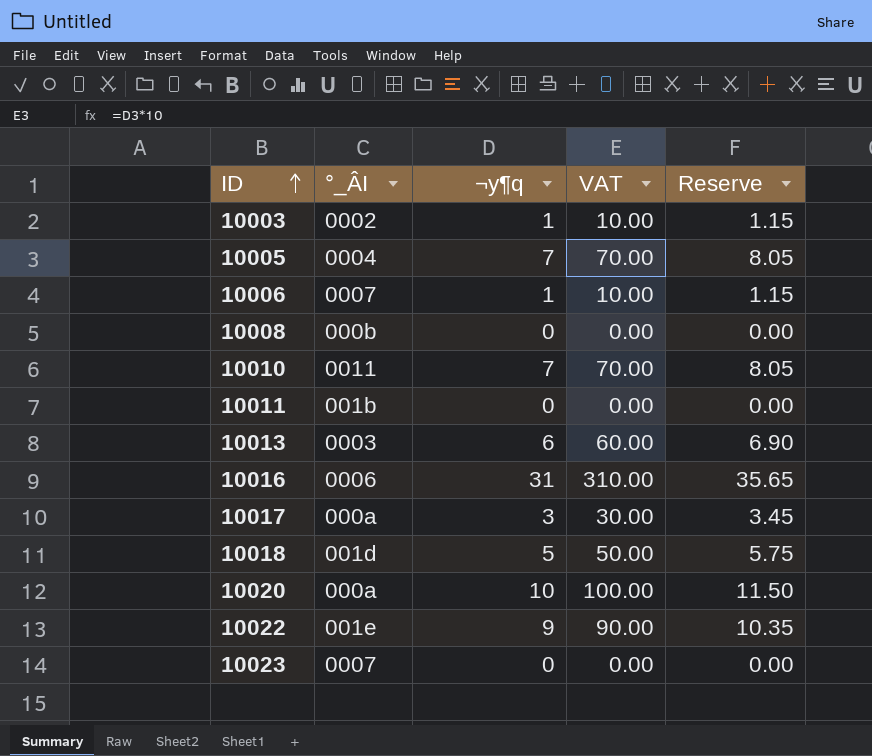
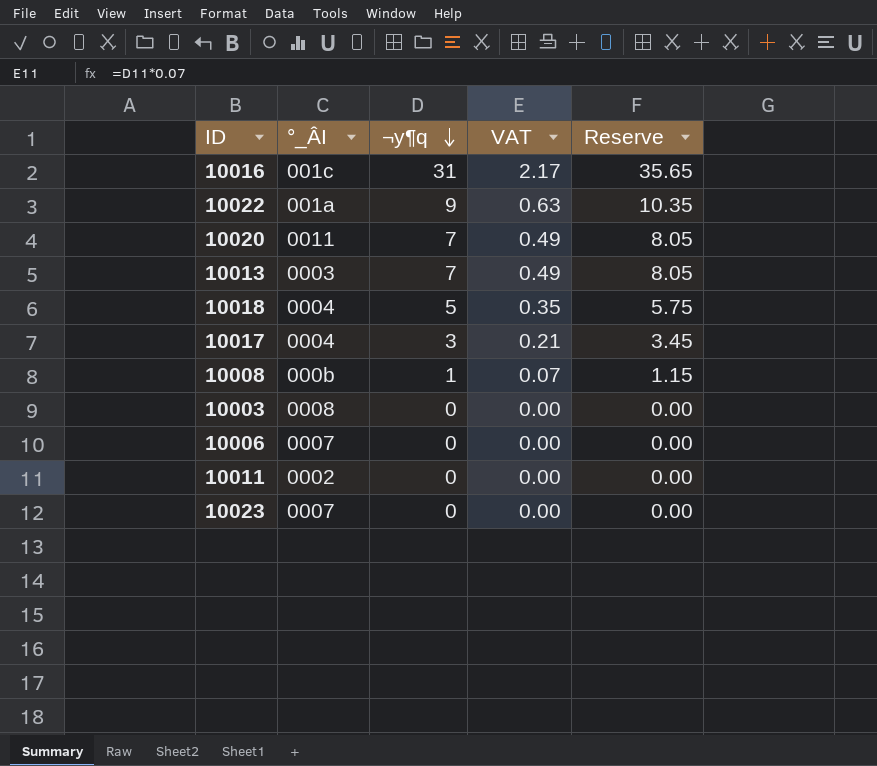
row order: ID ascending -> ¬y¶q descending
column VAT | formula: [¬y¶q] * 10 -> [¬y¶q] * 0.07
row 10005: 0004 | 7 | 70.00 | 8.05 -> none
row 10010: 0011 | 7 | 70.00 | 8.05 -> none
10016 | °_ÂI: 0006 -> 001c
10022 | °_ÂI: 001e -> 001a
10020 | °_ÂI: 000a -> 0011
10020 | ¬y¶q: 10 -> 7
10020 | Reserve: 11.50 -> 8.05
10013 | ¬y¶q: 6 -> 7
10013 | Reserve: 6.90 -> 8.05
10018 | °_ÂI: 001d -> 0004
10017 | °_ÂI: 000a -> 0004
10008 | ¬y¶q: 0 -> 1
10008 | Reserve: 0.00 -> 1.15
10003 | °_ÂI: 0002 -> 0008
10003 | ¬y¶q: 1 -> 0
10003 | Reserve: 1.15 -> 0.00
10006 | ¬y¶q: 1 -> 0
10006 | Reserve: 1.15 -> 0.00
10011 | °_ÂI: 001b -> 0002

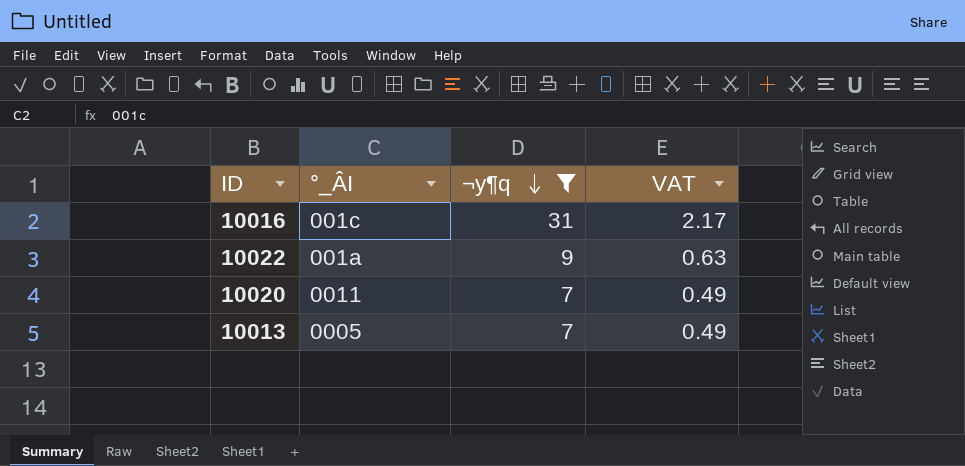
filter: none -> ¬y¶q >= 7
column Reserve | formula: [¬y¶q] * 1.15 -> none
10013 | °_ÂI: 0003 -> 0005

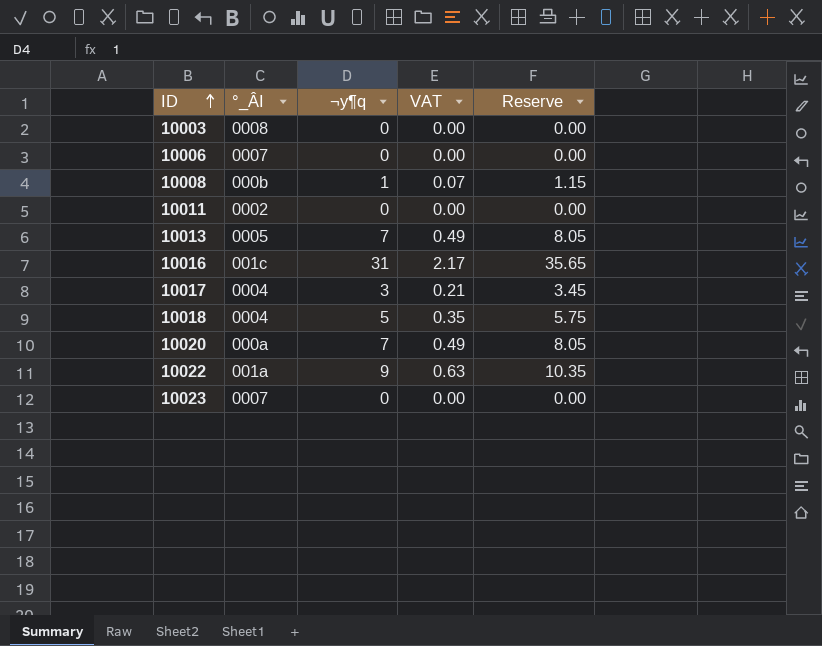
filter: ¬y¶q >= 7 -> none
row order: ¬y¶q descending -> ID ascending
column Reserve | formula: none -> [¬y¶q] * 1.15
10020 | °_ÂI: 0011 -> 000a

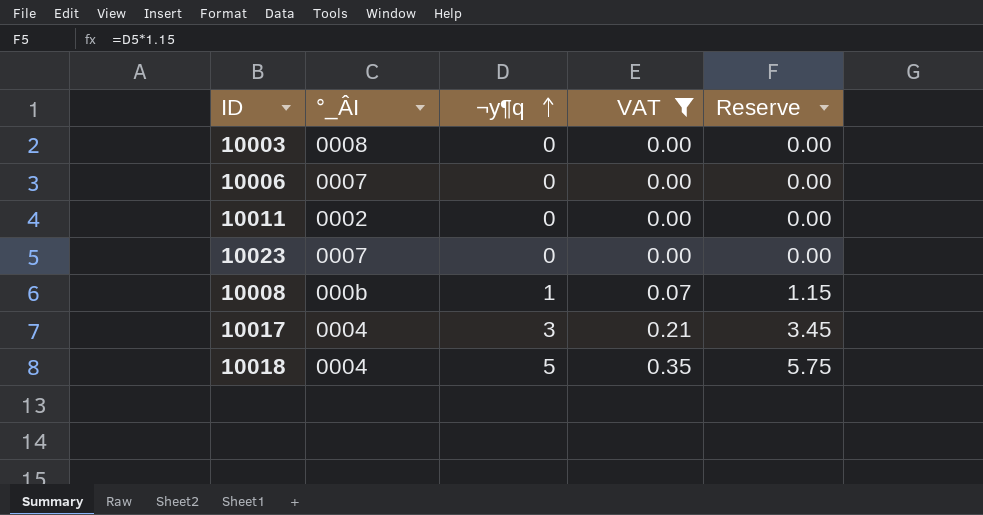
filter: none -> VAT <= 0.35
row order: ID ascending -> ¬y¶q ascending

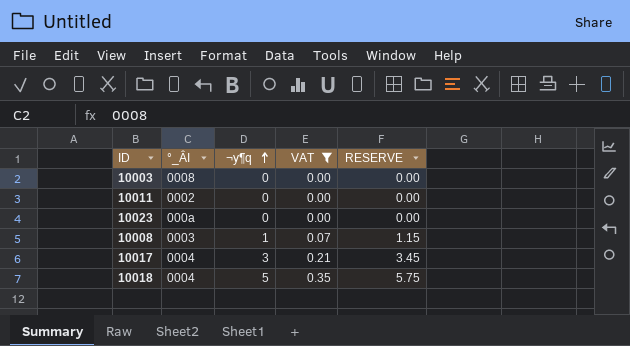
column name: Reserve -> RESERVE
row 10006: 0007 | 0 | 0.00 | 0.00 -> none
10023 | °_ÂI: 0007 -> 000a
10008 | °_ÂI: 000b -> 0003

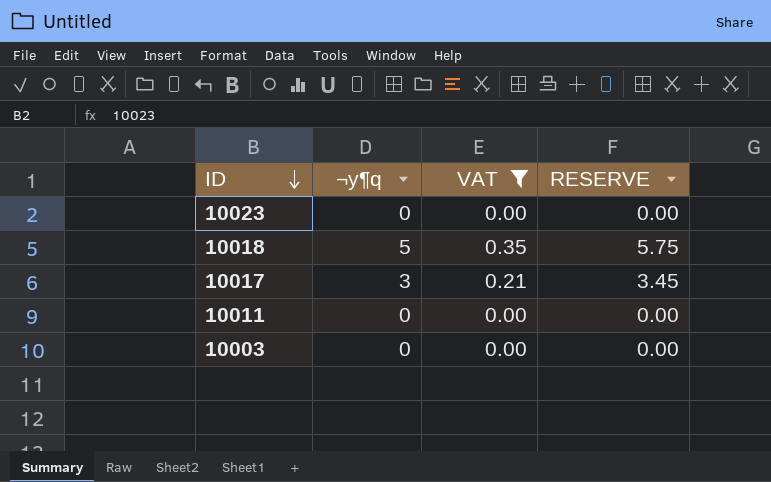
row order: ¬y¶q ascending -> ID descending
column °_ÂI | position: 2 -> none
row 10008: 0003 | 1 | 0.07 | 1.15 -> none

